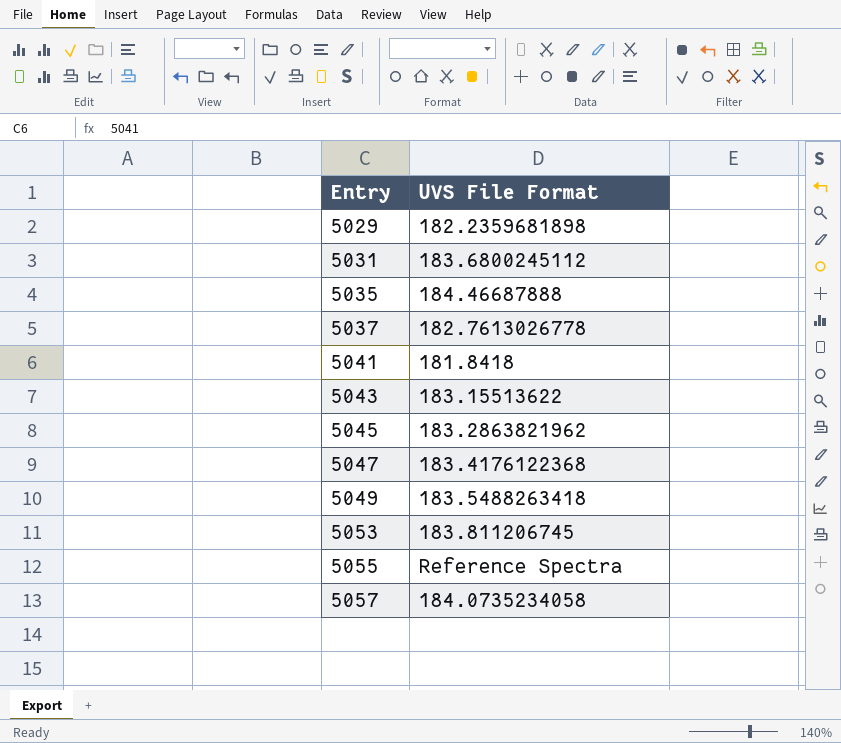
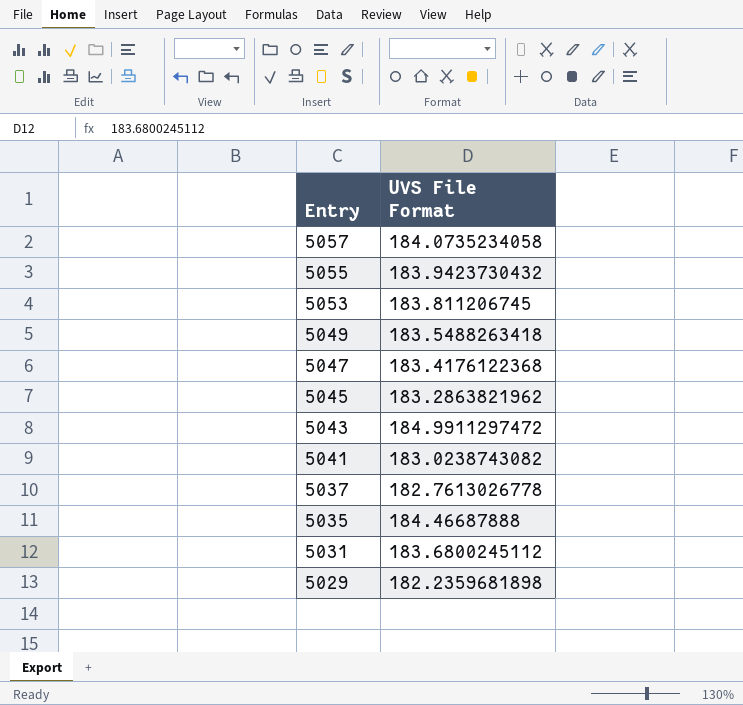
row order: Entry ascending -> Entry descending
5055 | UVS File Format: Reference Spectra -> 183.9423730432
5043 | UVS File Format: 183.15513622 -> 184.9911297472
5041 | UVS File Format: 181.8418 -> 183.0238743082

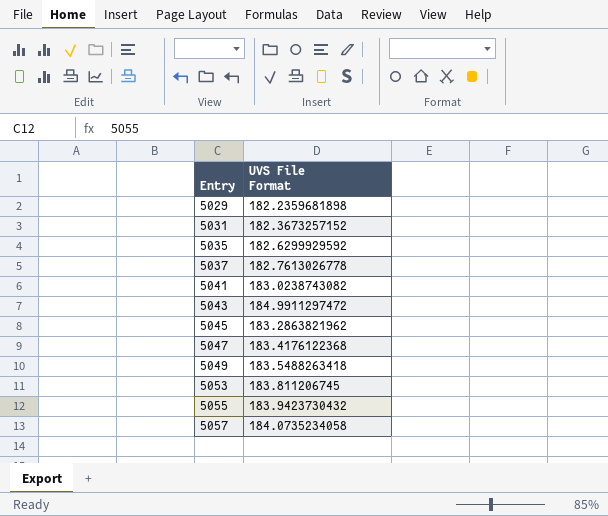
row order: Entry descending -> Entry ascending
5031 | UVS File Format: 183.6800245112 -> 182.3673257152
5035 | UVS File Format: 184.46687888 -> 182.6299929592

